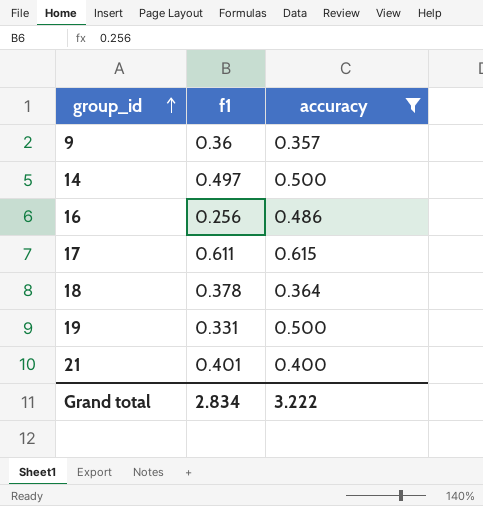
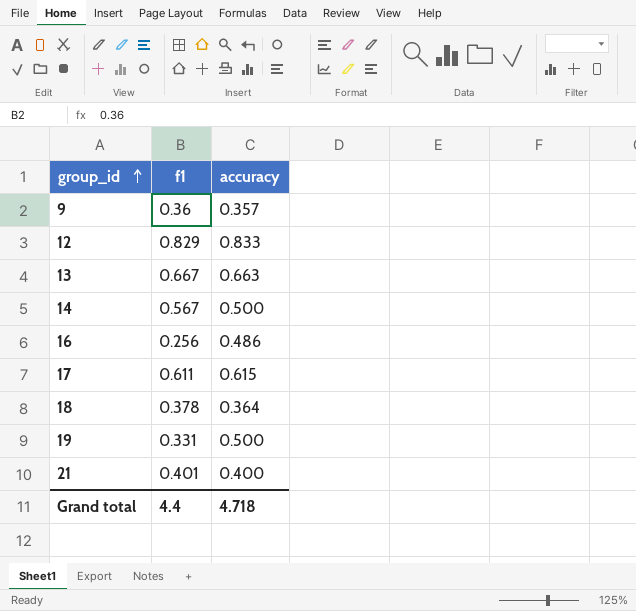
filter: accuracy <= 0.615 -> none
14 | f1: 0.497 -> 0.567
Grand total | f1: 2.834 -> 4.4
Grand total | accuracy: 3.222 -> 4.718

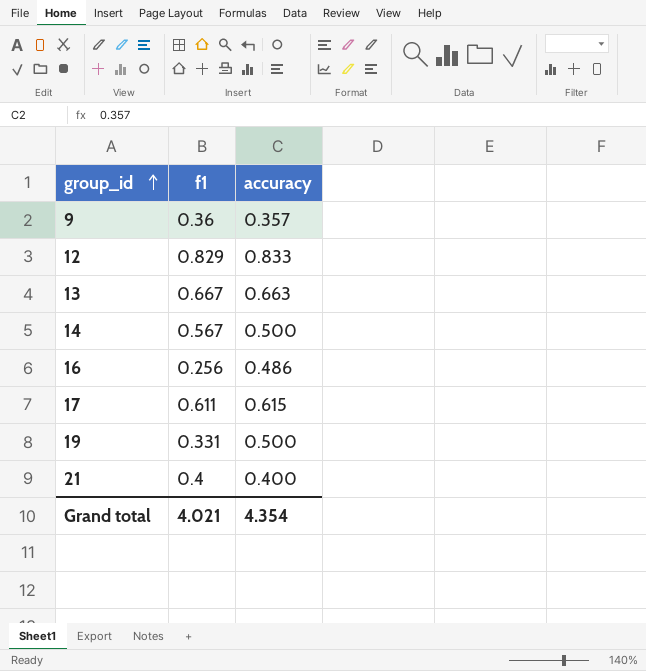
row 18: 0.378 | 0.364 -> none
21 | f1: 0.401 -> 0.4
Grand total | f1: 4.4 -> 4.021
Grand total | accuracy: 4.718 -> 4.354

